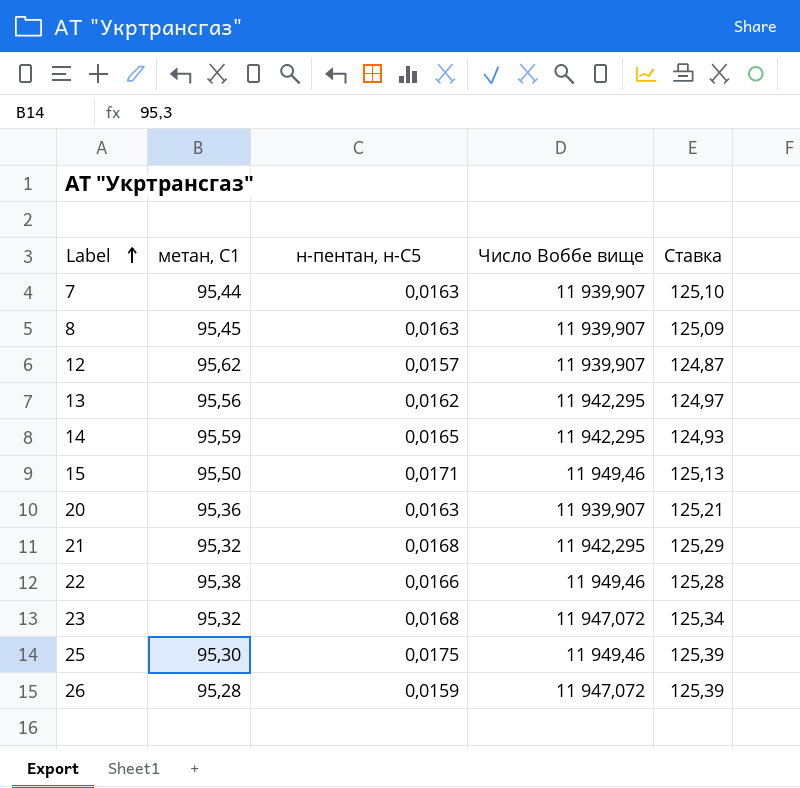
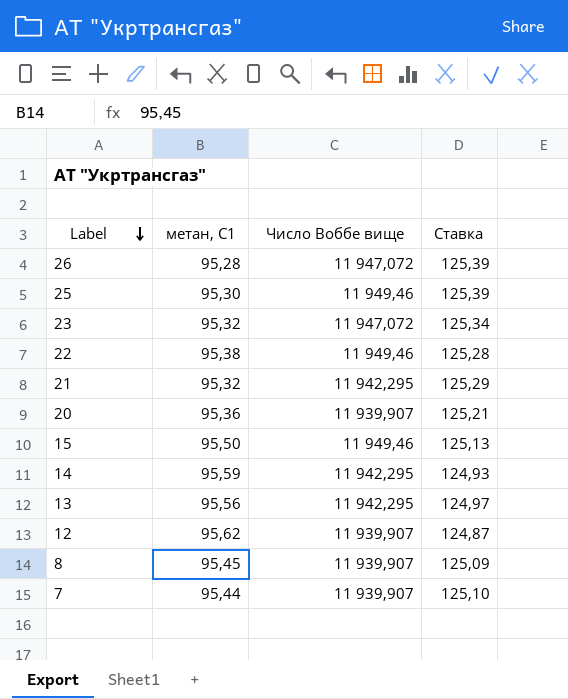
row order: Label ascending -> Label descending
column н-пентан, н-С5 | position: 3 -> none

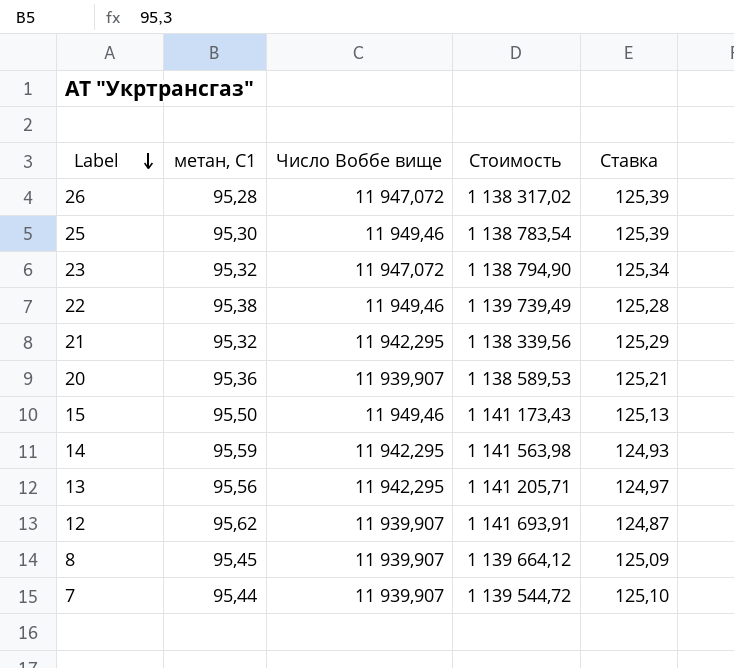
column Стоимость | formula: none -> [метан, С1] * [Число Воббе вище]

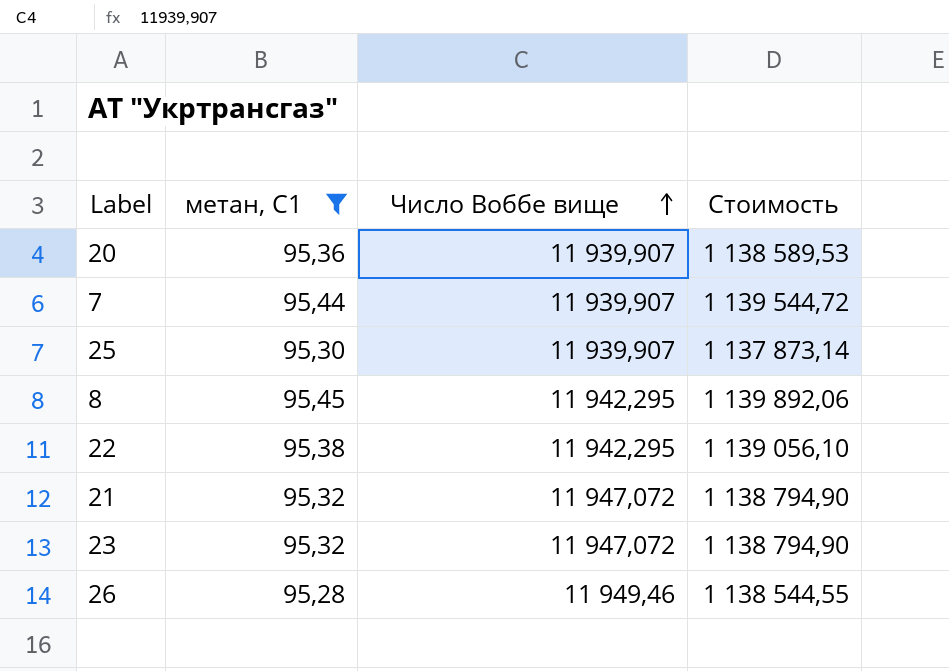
filter: none -> метан, С1 <= 95,45
row order: Label descending -> Число Воббе вище ascending
column Ставка | formula: [Число Воббе вище] / [метан, С1] -> none
25 | Число Воббе вище: 11 949,46 -> 11 939,907
25 | Стоимость: 1 138 783,54 -> 1 137 873,14
8 | Число Воббе вище: 11 939,907 -> 11 942,295
8 | Стоимость: 1 139 664,12 -> 1 139 892,06
22 | Число Воббе вище: 11 949,46 -> 11 942,295
22 | Стоимость: 1 139 739,49 -> 1 139 056,10
21 | Число Воббе вище: 11 942,295 -> 11 947,072
21 | Стоимость: 1 138 339,56 -> 1 138 794,90
26 | Число Воббе вище: 11 947,072 -> 11 949,46
26 | Стоимость: 1 138 317,02 -> 1 138 544,55

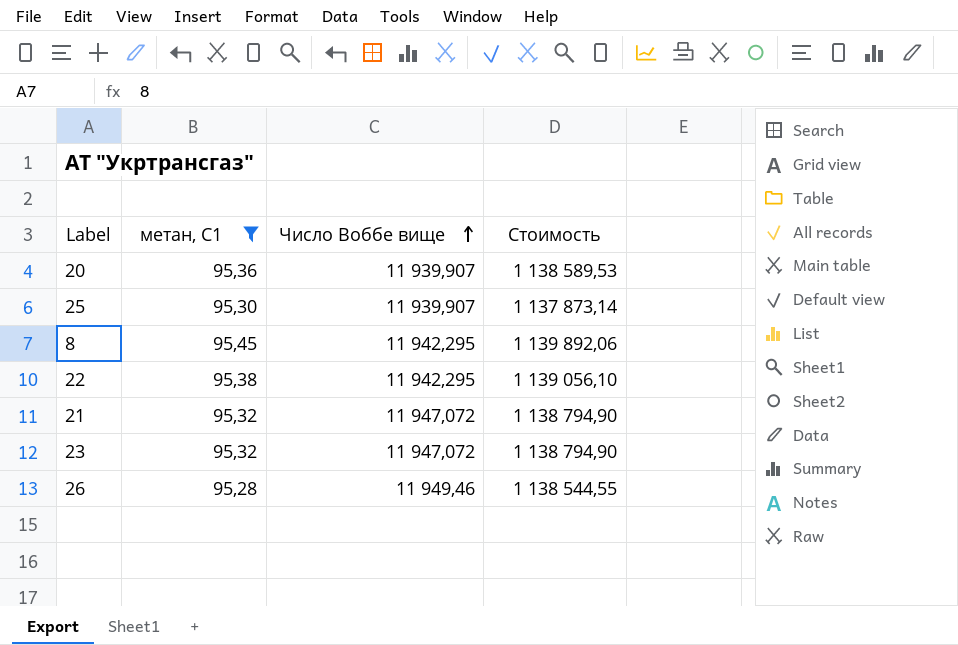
row 7: 95,44 | 11 939,907 | 1 139 544,72 -> none

